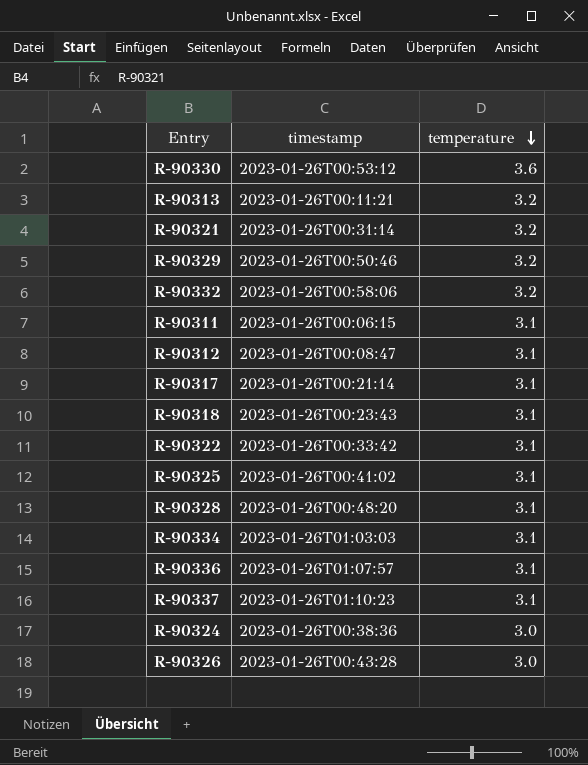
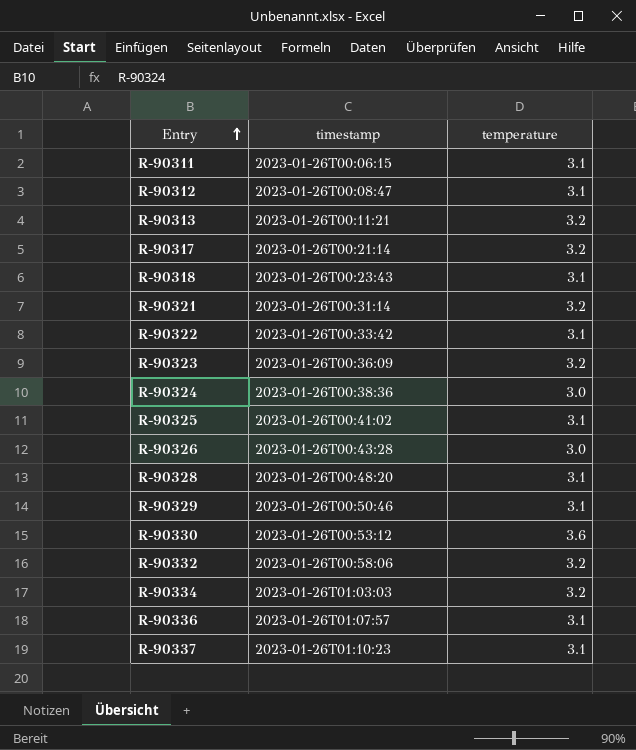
row order: temperature descending -> Entry ascending
R-90317 | temperature: 3.1 -> 3.2
row R-90323: none -> 2023-01-26T00:36:09 | 3.2
R-90329 | temperature: 3.2 -> 3.1
R-90334 | temperature: 3.1 -> 3.2

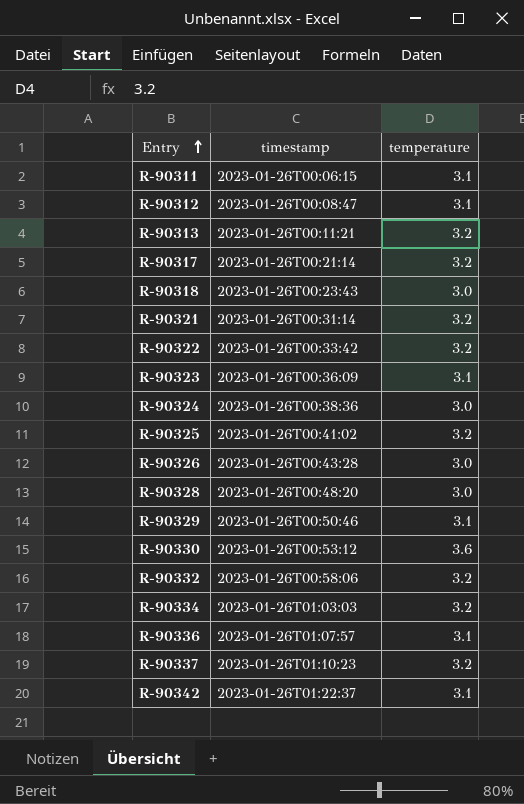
R-90318 | temperature: 3.1 -> 3.0
R-90322 | temperature: 3.1 -> 3.2
R-90323 | temperature: 3.2 -> 3.1
R-90325 | temperature: 3.1 -> 3.2
R-90328 | temperature: 3.1 -> 3.0
R-90337 | temperature: 3.1 -> 3.2
row R-90342: none -> 2023-01-26T01:22:37 | 3.1

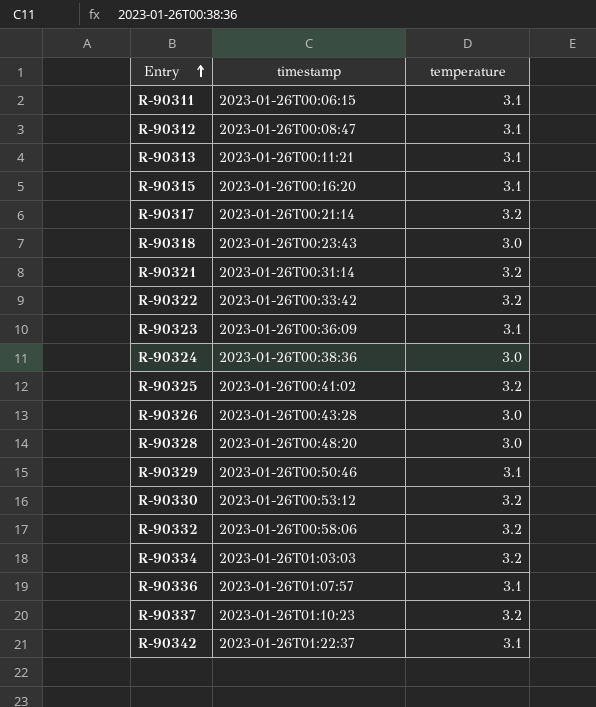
R-90313 | temperature: 3.2 -> 3.1
row R-90315: none -> 2023-01-26T00:16:20 | 3.1
R-90330 | temperature: 3.6 -> 3.2

